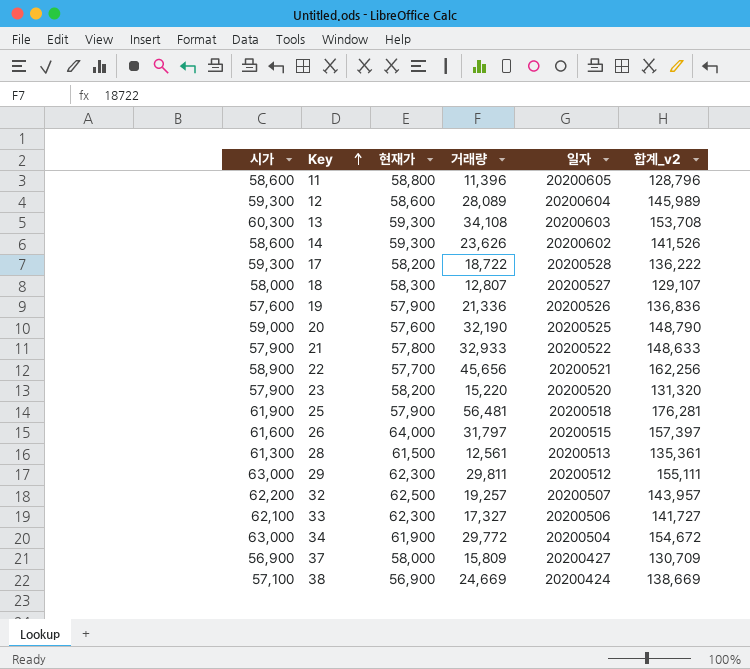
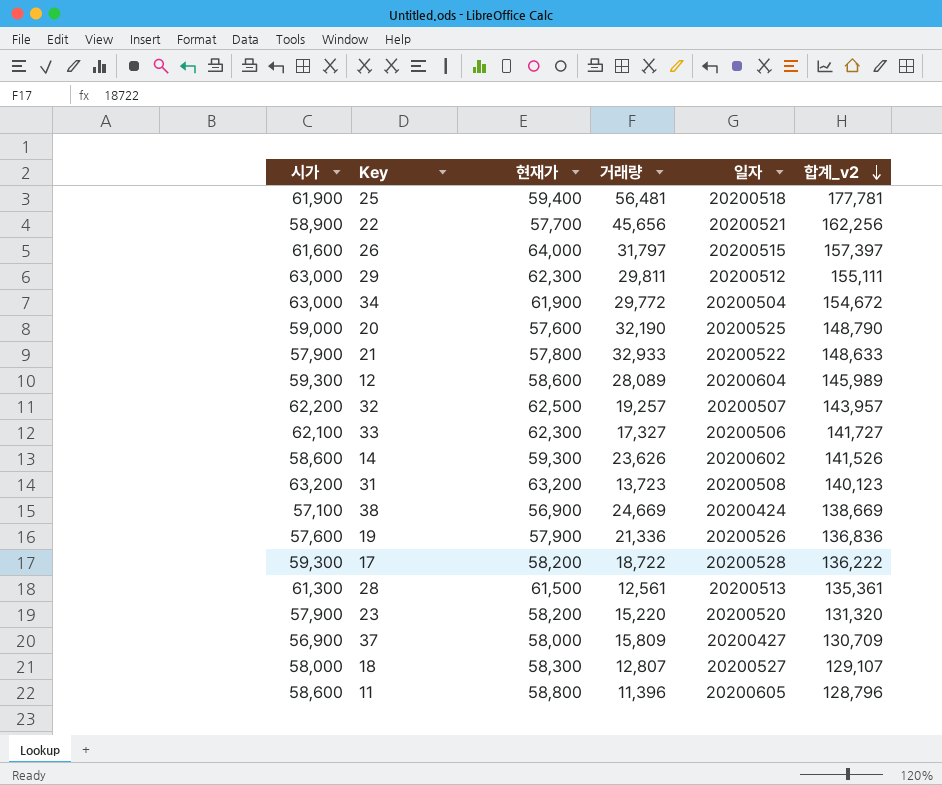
row order: Key ascending -> 합계_v2 descending
row 13: 60,300 | 59,300 | 34,108 | 20200603 | 153,708 -> none
25 | 현재가: 57,900 -> 59,400
25 | 합계_v2: 176,281 -> 177,781
row 31: none -> 63,200 | 63,200 | 13,723 | 20200508 | 140,123

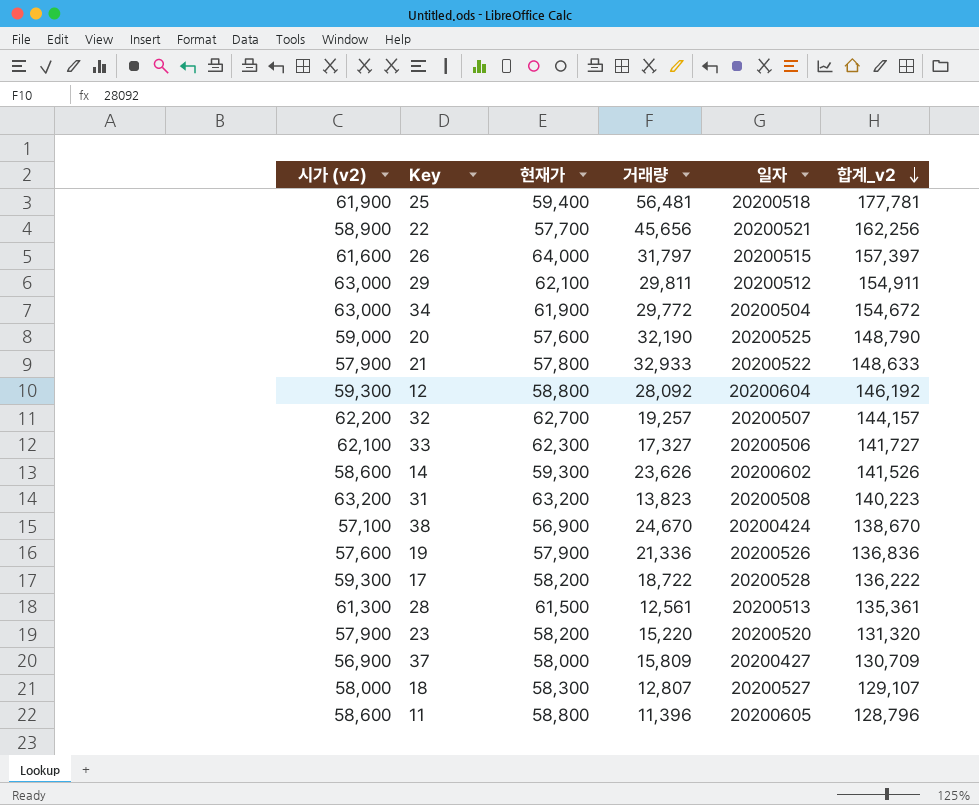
column name: 시가 -> 시가 (v2)
29 | 현재가: 62,300 -> 62,100
29 | 합계_v2: 155,111 -> 154,911
12 | 현재가: 58,600 -> 58,800
12 | 거래량: 28,089 -> 28,092
12 | 합계_v2: 145,989 -> 146,192
32 | 현재가: 62,500 -> 62,700
32 | 합계_v2: 143,957 -> 144,157
31 | 거래량: 13,723 -> 13,823
31 | 합계_v2: 140,123 -> 140,223
38 | 거래량: 24,669 -> 24,670
38 | 합계_v2: 138,669 -> 138,670

